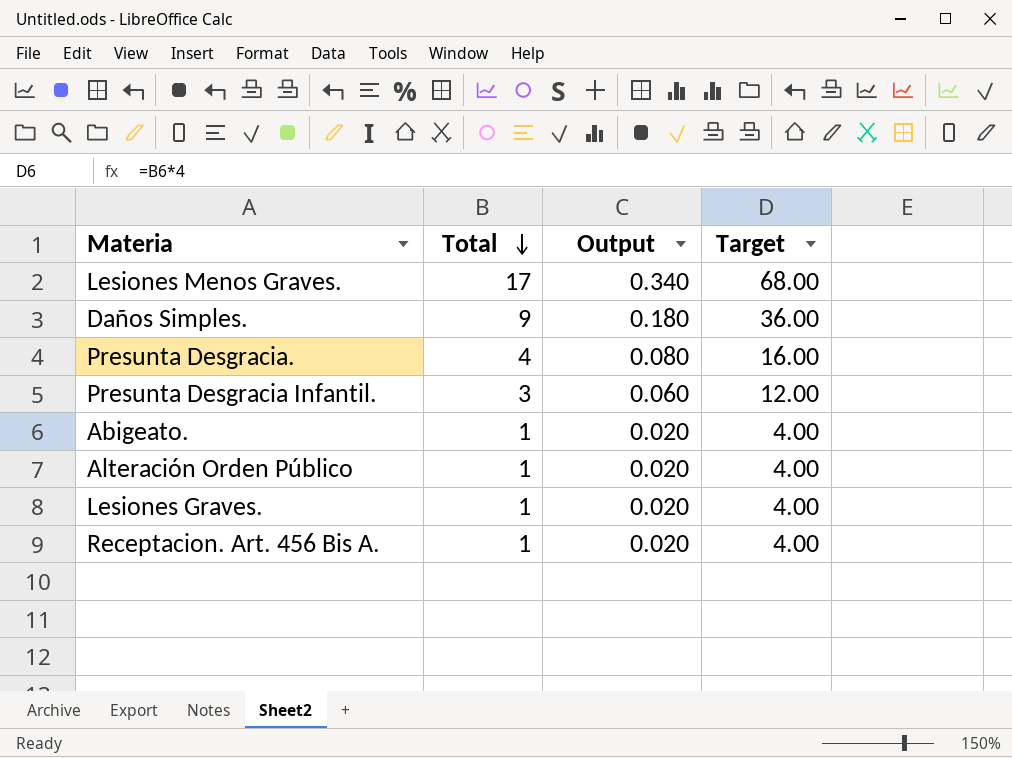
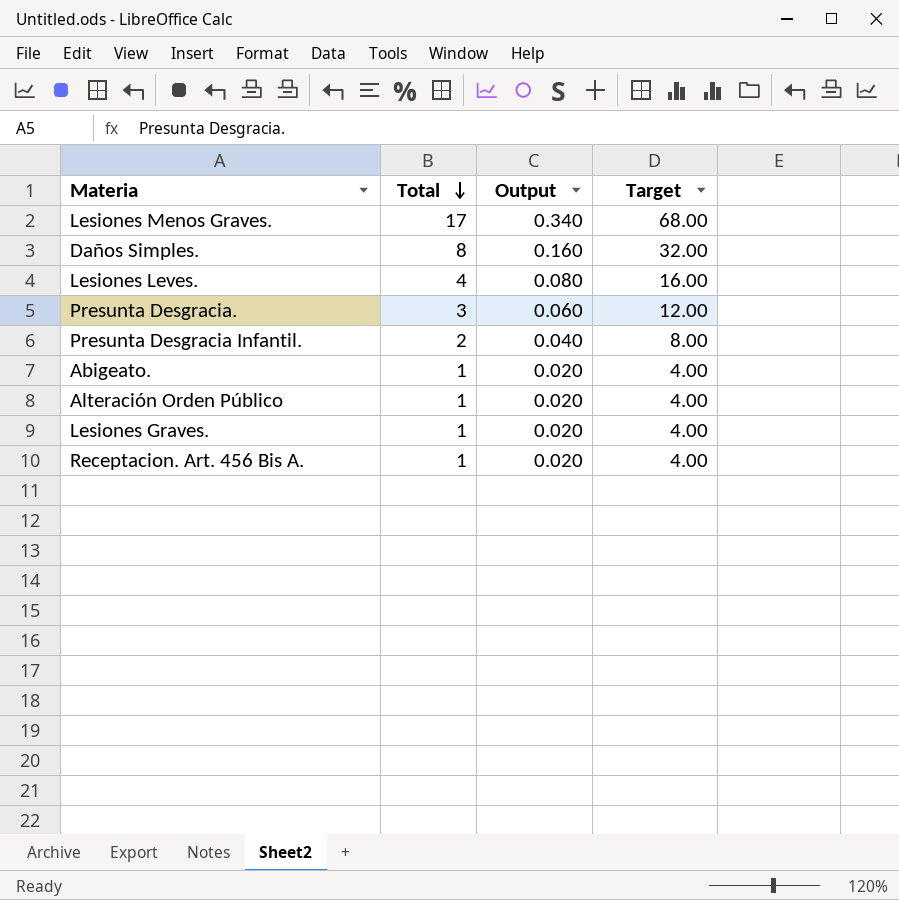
Daños Simples. | Total: 9 -> 8
Daños Simples. | Output: 0.180 -> 0.160
Daños Simples. | Target: 36.00 -> 32.00
row Lesiones Leves.: none -> 4 | 0.080 | 16.00
Presunta Desgracia. | Total: 4 -> 3
Presunta Desgracia. | Output: 0.080 -> 0.060
Presunta Desgracia. | Target: 16.00 -> 12.00
Presunta Desgracia Infantil. | Total: 3 -> 2
Presunta Desgracia Infantil. | Output: 0.060 -> 0.040
Presunta Desgracia Infantil. | Target: 12.00 -> 8.00

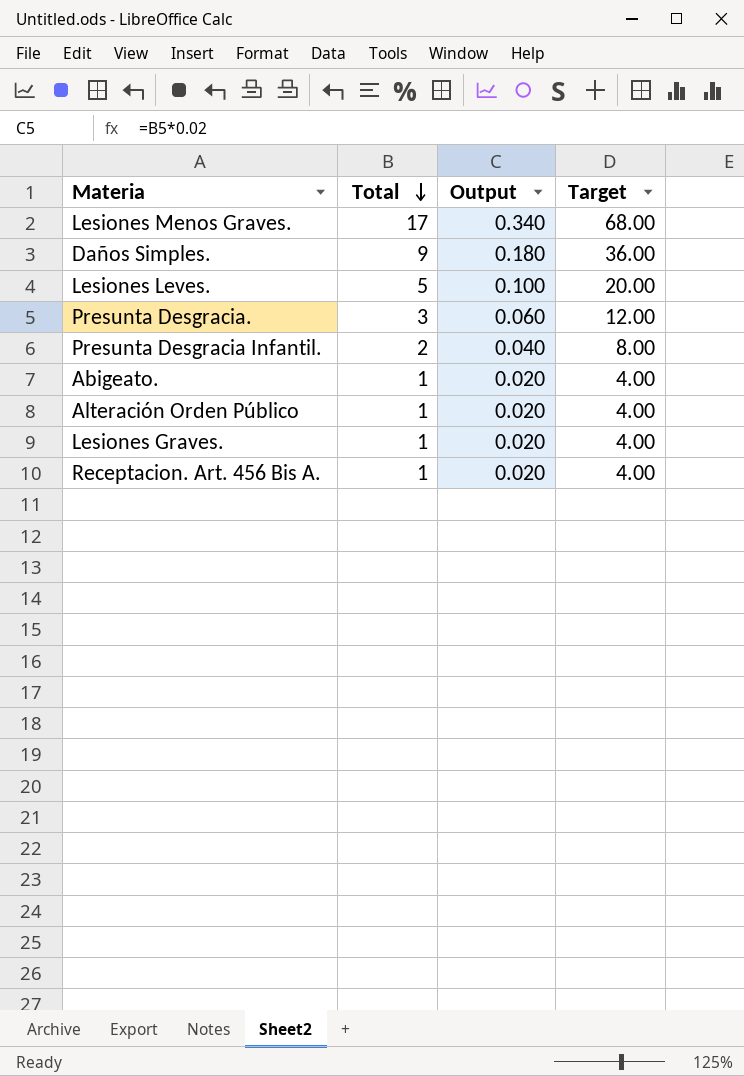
Daños Simples. | Total: 8 -> 9
Daños Simples. | Output: 0.160 -> 0.180
Daños Simples. | Target: 32.00 -> 36.00
Lesiones Leves. | Total: 4 -> 5
Lesiones Leves. | Output: 0.080 -> 0.100
Lesiones Leves. | Target: 16.00 -> 20.00

